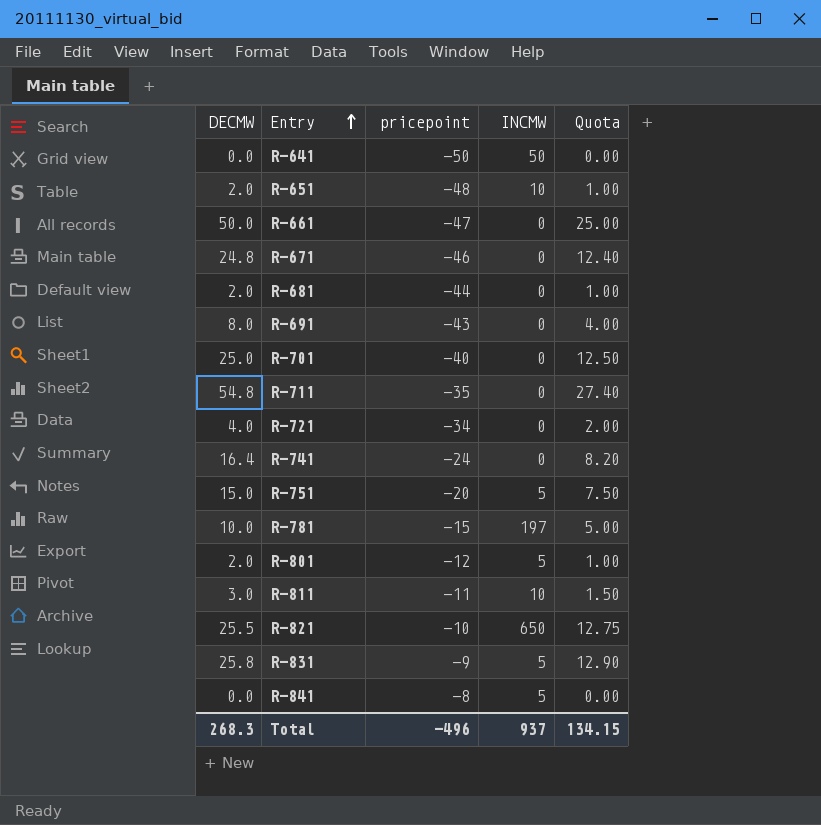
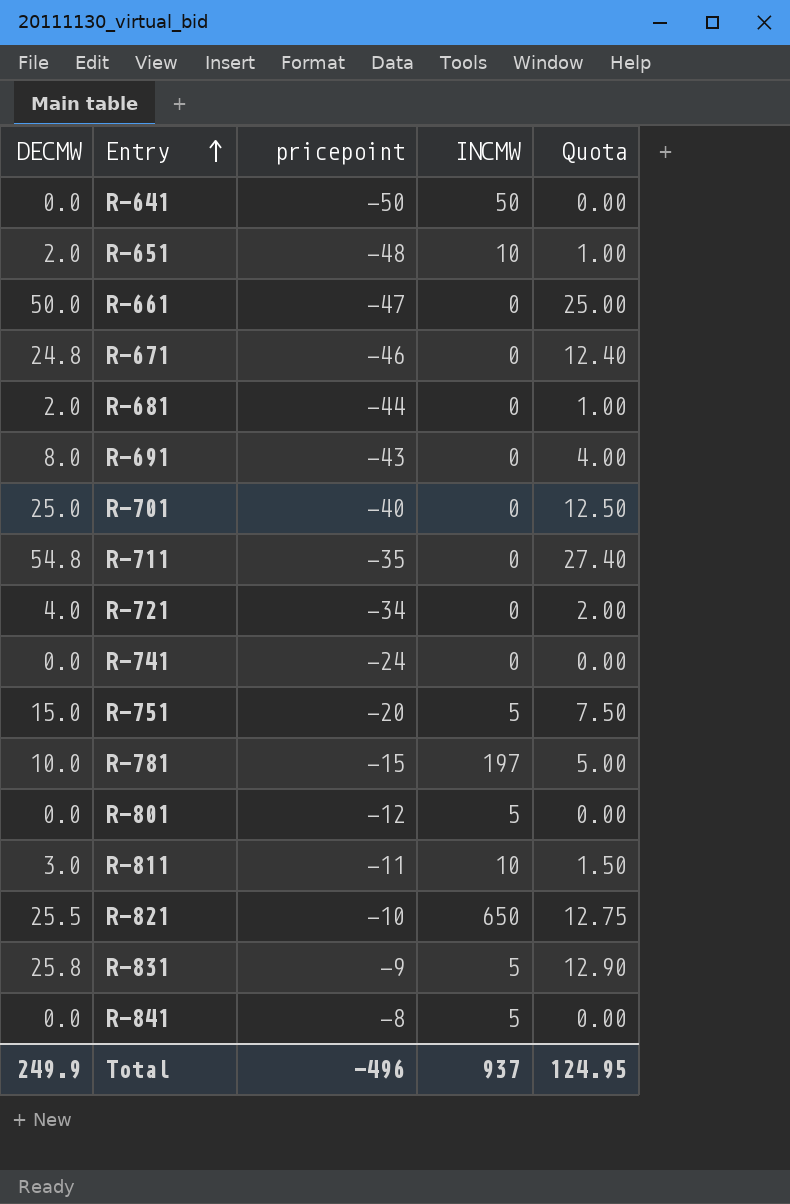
R-741 | DECMW: 16.4 -> 0.0
R-741 | Quota: 8.20 -> 0.00
R-801 | DECMW: 2.0 -> 0.0
R-801 | Quota: 1.00 -> 0.00
Total | DECMW: 268.3 -> 249.9
Total | Quota: 134.15 -> 124.95

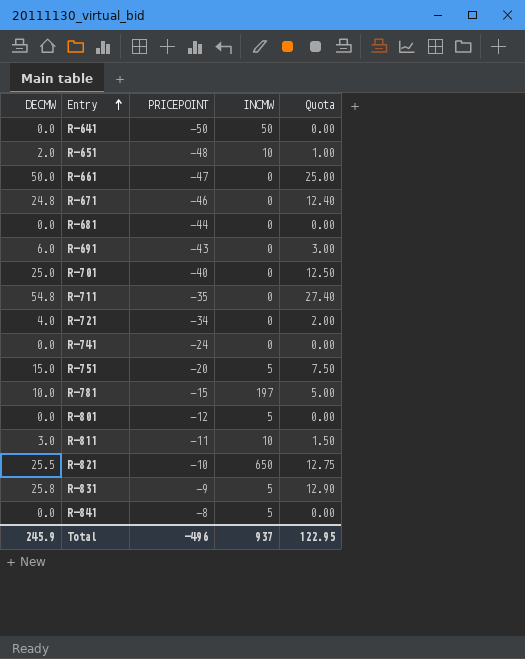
column name: pricepoint -> PRICEPOINT
R-681 | DECMW: 2.0 -> 0.0
R-681 | Quota: 1.00 -> 0.00
R-691 | DECMW: 8.0 -> 6.0
R-691 | Quota: 4.00 -> 3.00
Total | DECMW: 249.9 -> 245.9
Total | Quota: 124.95 -> 122.95

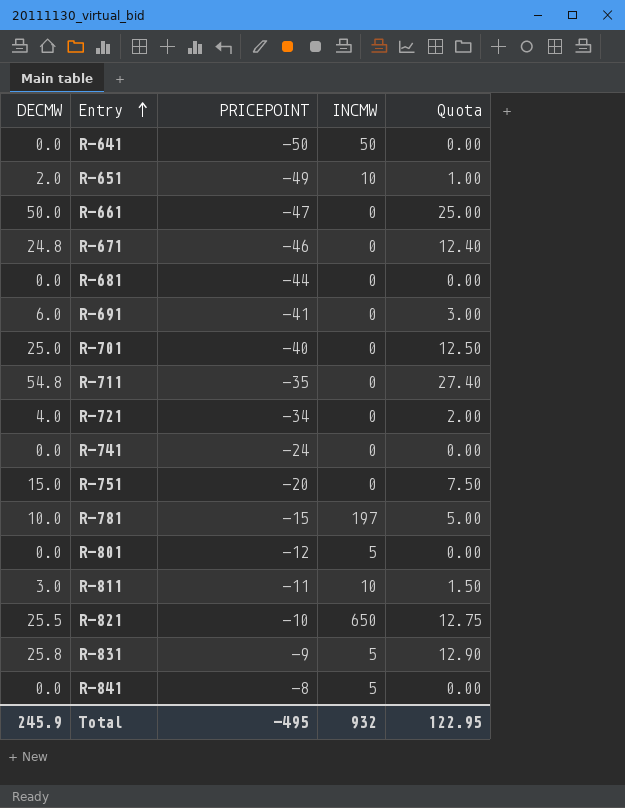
R-651 | PRICEPOINT: -48 -> -49
R-691 | PRICEPOINT: -43 -> -41
R-751 | INCMW: 5 -> 0
Total | PRICEPOINT: -496 -> -495
Total | INCMW: 937 -> 932

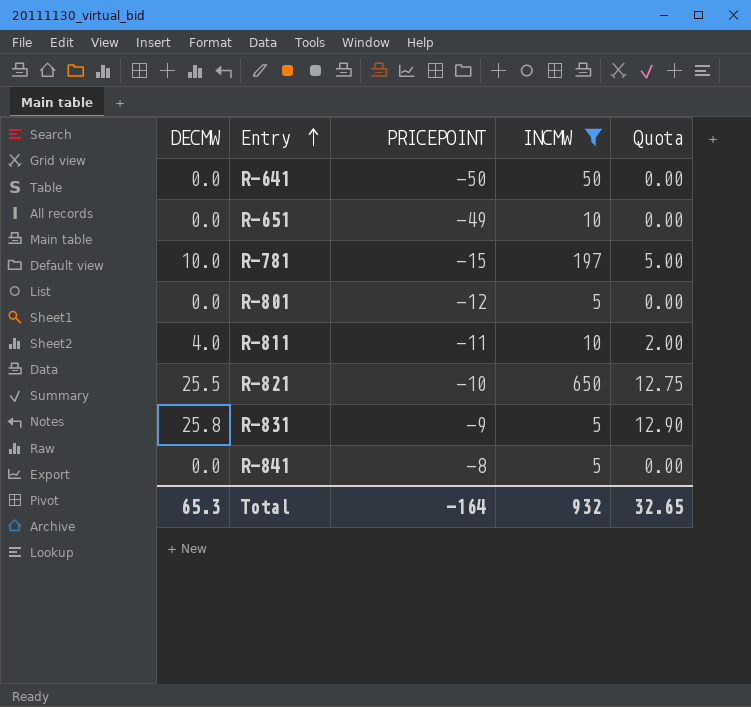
filter: none -> INCMW != 0
R-651 | DECMW: 2.0 -> 0.0
R-651 | Quota: 1.00 -> 0.00
R-811 | DECMW: 3.0 -> 4.0
R-811 | Quota: 1.50 -> 2.00
Total | DECMW: 245.9 -> 65.3
Total | PRICEPOINT: -495 -> -164
Total | Quota: 122.95 -> 32.65

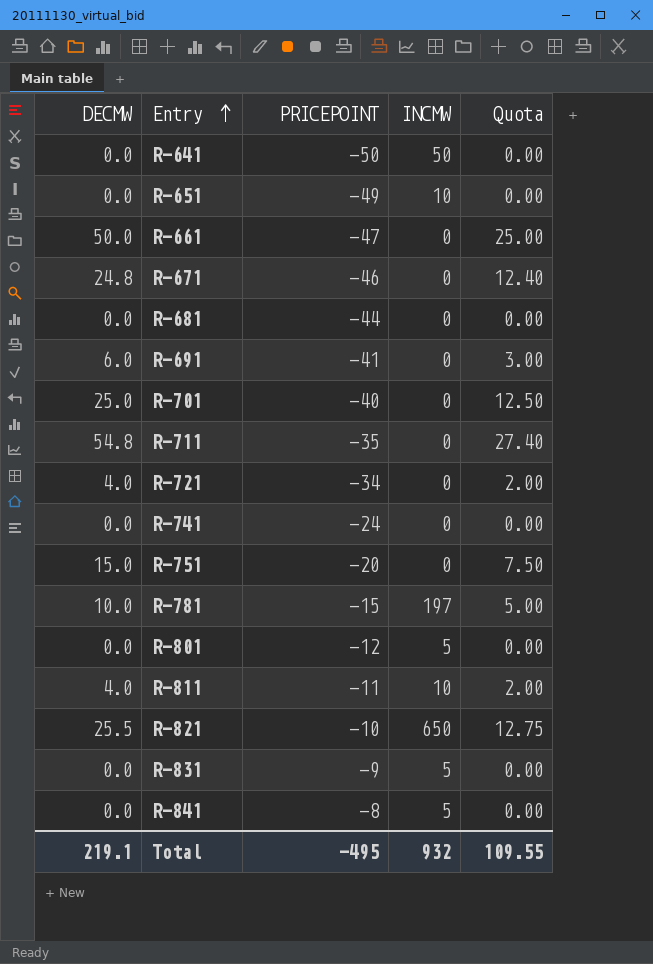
filter: INCMW != 0 -> none
R-831 | DECMW: 25.8 -> 0.0
R-831 | Quota: 12.90 -> 0.00
Total | DECMW: 65.3 -> 219.1
Total | PRICEPOINT: -164 -> -495
Total | Quota: 32.65 -> 109.55

